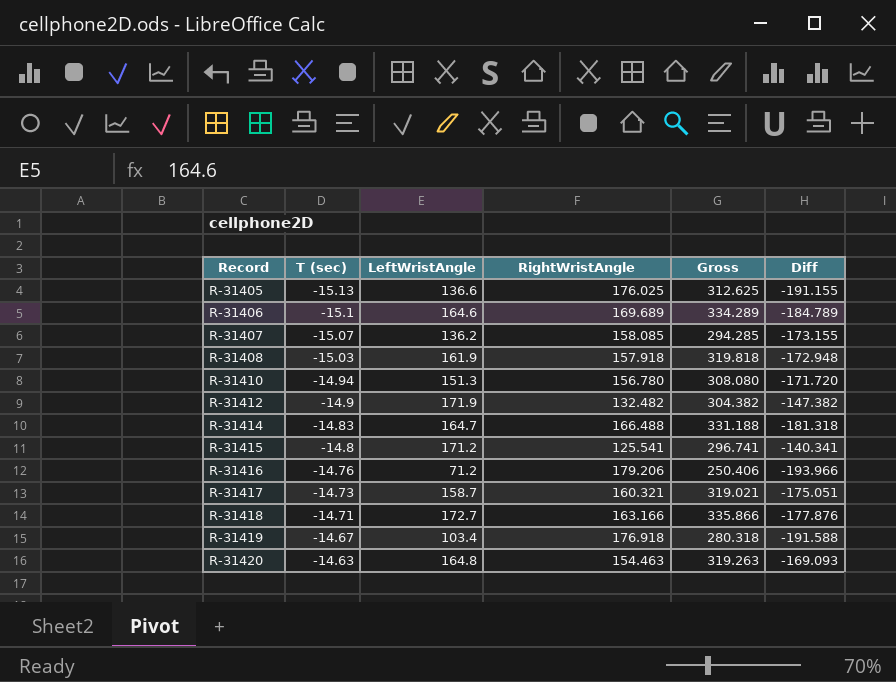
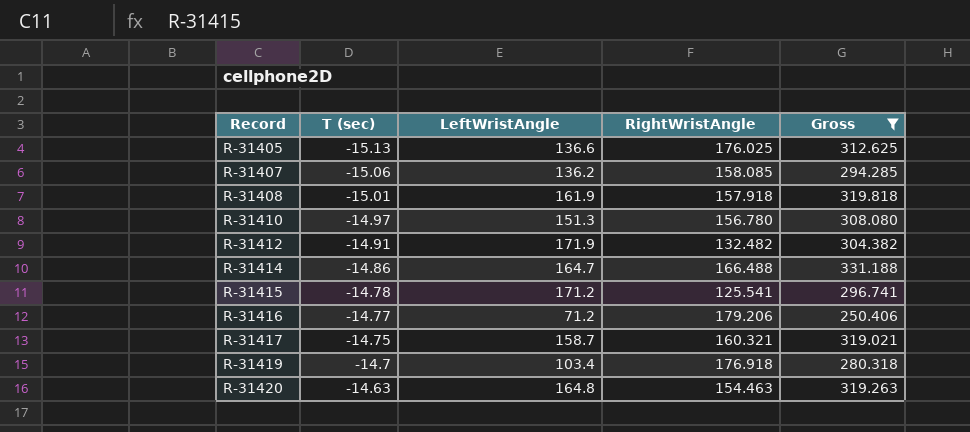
filter: none -> Gross <= 331.188
column Diff | formula: [T (sec)] - [RightWristAngle] -> none
R-31407 | T (sec): -15.07 -> -15.06
R-31408 | T (sec): -15.03 -> -15.01
R-31410 | T (sec): -14.94 -> -14.97
R-31412 | T (sec): -14.9 -> -14.91
R-31414 | T (sec): -14.83 -> -14.86
R-31415 | T (sec): -14.8 -> -14.78
R-31416 | T (sec): -14.76 -> -14.77
R-31417 | T (sec): -14.73 -> -14.75
R-31419 | T (sec): -14.67 -> -14.7

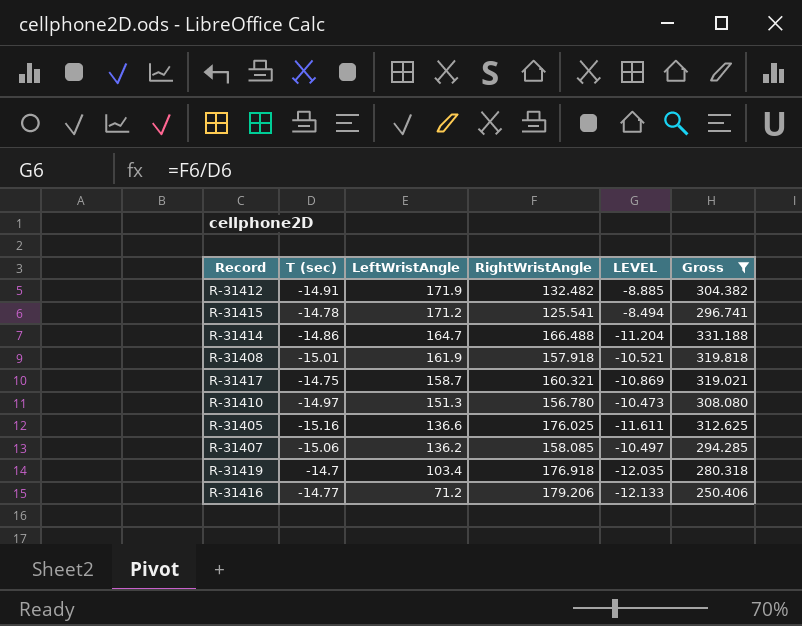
row order: Record ascending -> LeftWristAngle descending
column LEVEL | formula: none -> [RightWristAngle] / [T (sec)]
row R-31420: -14.63 | 164.8 | 154.463 | 319.263 -> none
R-31405 | T (sec): -15.13 -> -15.16

